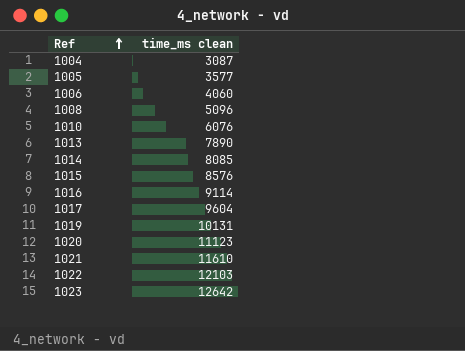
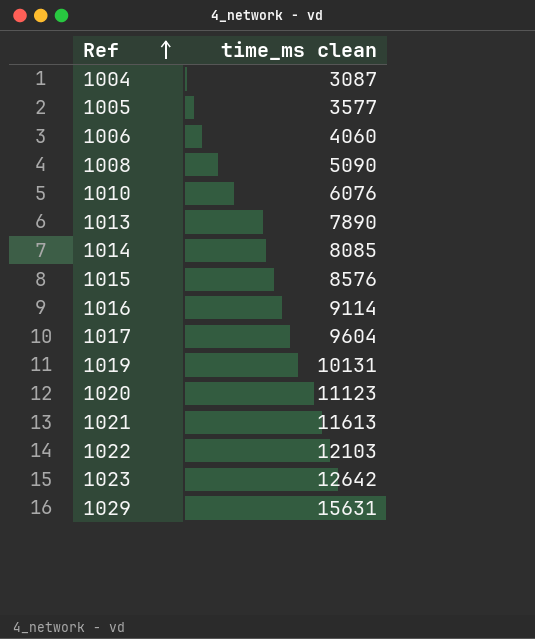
1008 | time_ms clean: 5096 -> 5090
1021 | time_ms clean: 11610 -> 11613
row 1029: none -> 15631

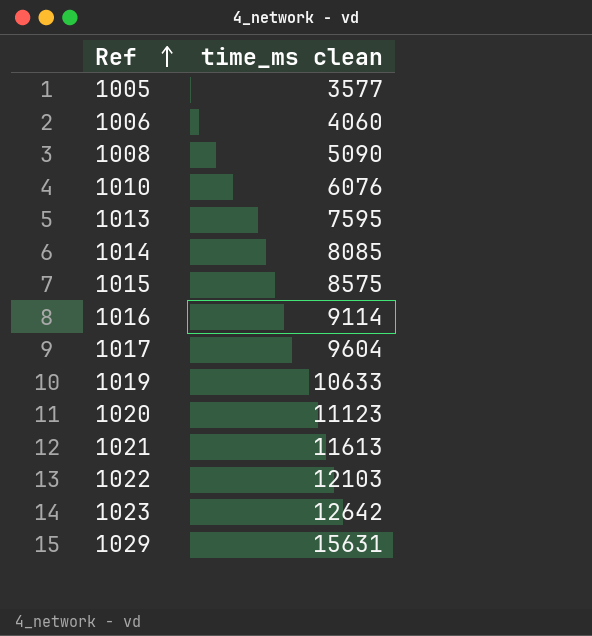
row 1004: 3087 -> none
1013 | time_ms clean: 7890 -> 7595
1015 | time_ms clean: 8576 -> 8575
1019 | time_ms clean: 10131 -> 10633

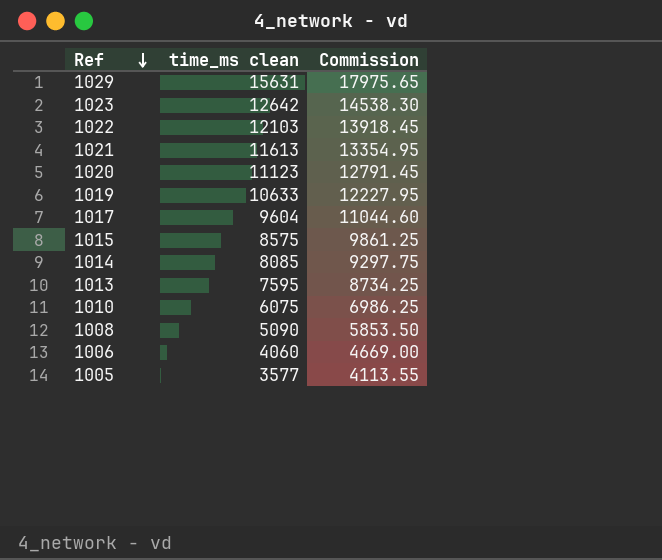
row order: Ref ascending -> Ref descending
column Commission | formula: none -> [time_ms clean] * 1.15
row 1016: 9114 -> none
1010 | time_ms clean: 6076 -> 6075

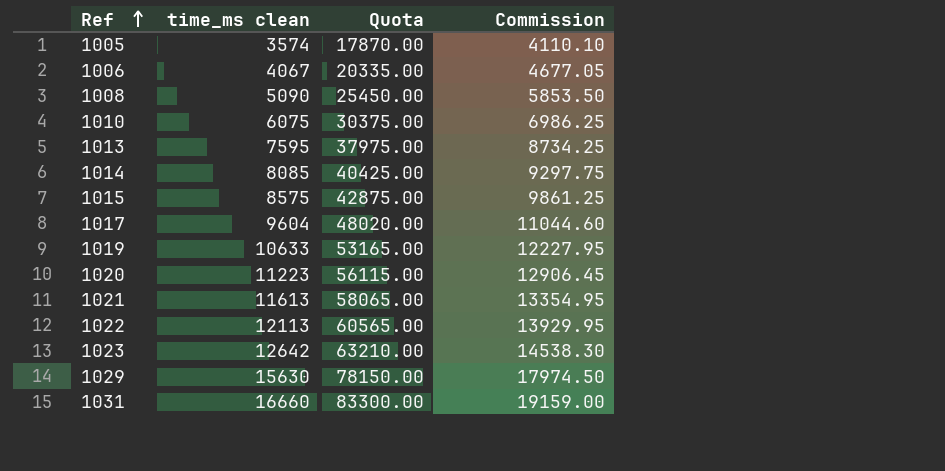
row order: Ref descending -> Ref ascending
column Quota | formula: none -> [time_ms clean] * 5
1005 | time_ms clean: 3577 -> 3574
1005 | Commission: 4113.55 -> 4110.10
1006 | time_ms clean: 4060 -> 4067
1006 | Commission: 4669.00 -> 4677.05
1020 | time_ms clean: 11123 -> 11223
1020 | Commission: 12791.45 -> 12906.45
1022 | time_ms clean: 12103 -> 12113
1022 | Commission: 13918.45 -> 13929.95
1029 | time_ms clean: 15631 -> 15630
1029 | Commission: 17975.65 -> 17974.50
row 1031: none -> 16660 | 83300.00 | 19159.00

